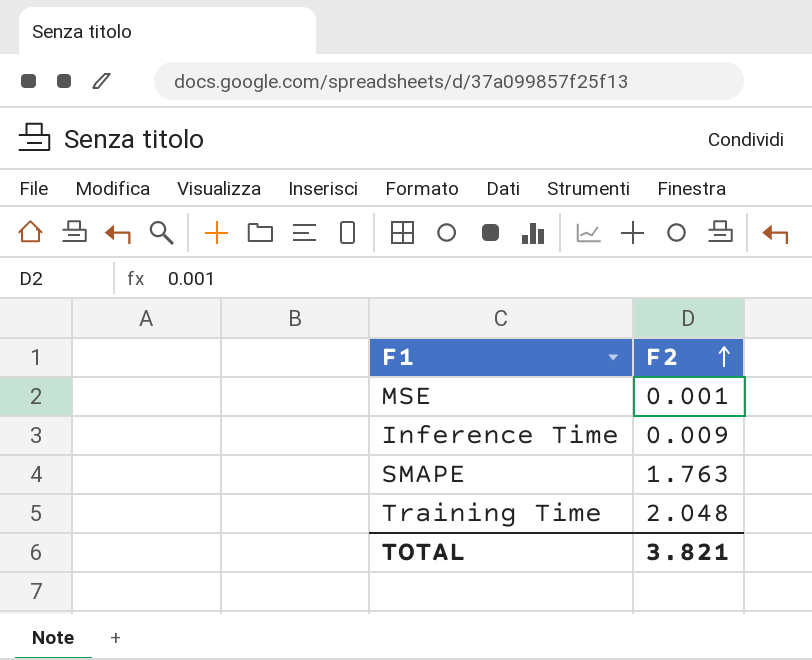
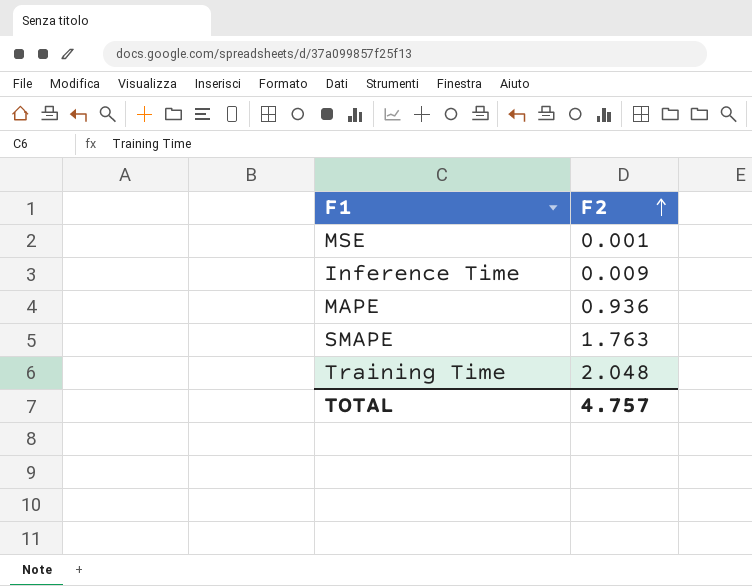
row MAPE: none -> 0.936
TOTAL | F2: 3.821 -> 4.757

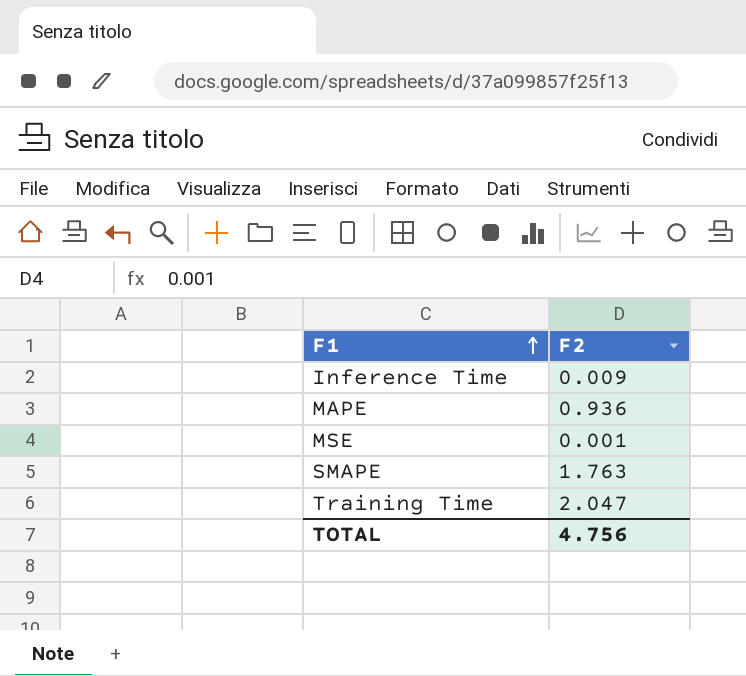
row order: F2 ascending -> F1 ascending
Training Time | F2: 2.048 -> 2.047
TOTAL | F2: 4.757 -> 4.756

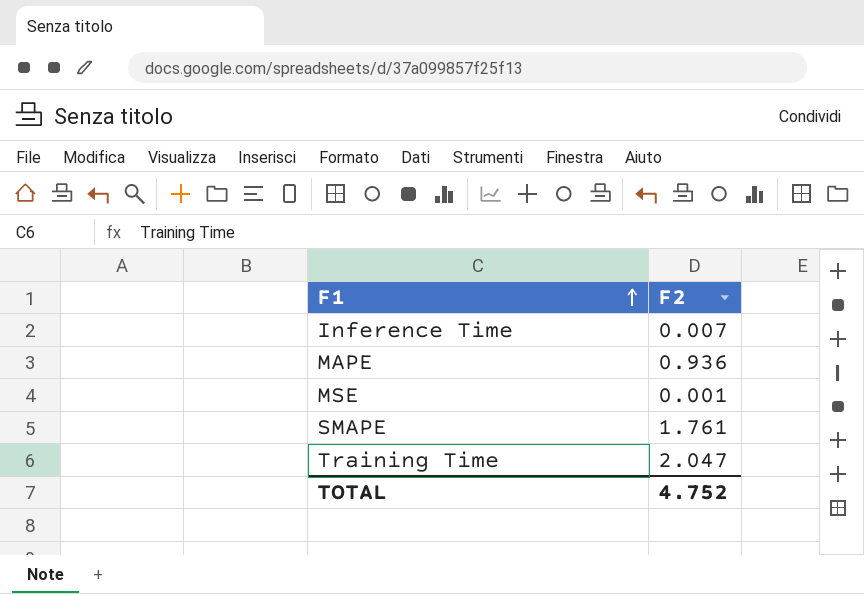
Inference Time | F2: 0.009 -> 0.007
SMAPE | F2: 1.763 -> 1.761
TOTAL | F2: 4.756 -> 4.752

